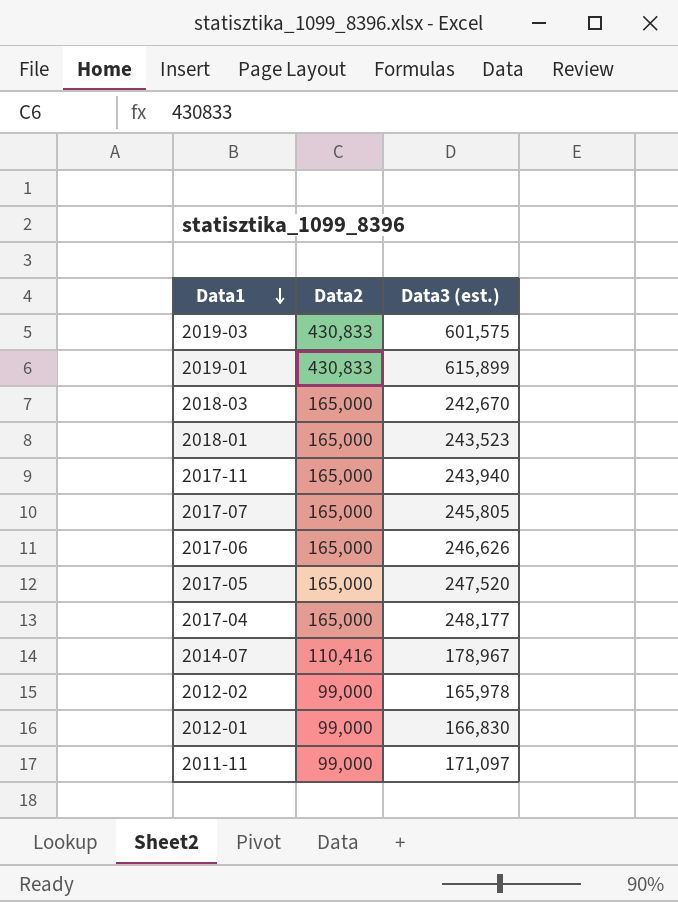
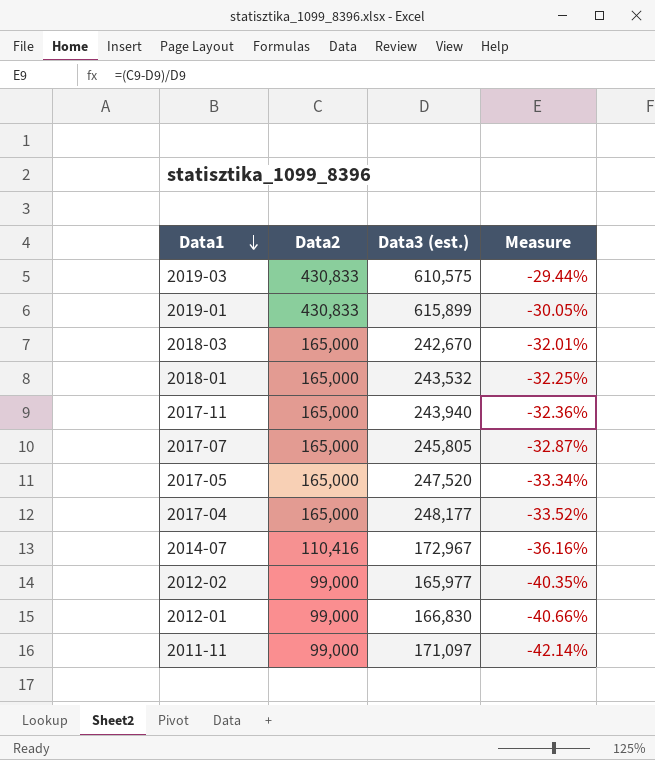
column Measure | formula: none -> ([Data2] - [Data3 (est.)]) / [Data3 (est.)]
row 2017-06: 165,000 | 246,626 -> none
2019-03 | Data3 (est.): 601,575 -> 610,575
2018-01 | Data3 (est.): 243,523 -> 243,532
2014-07 | Data3 (est.): 178,967 -> 172,967
2012-02 | Data3 (est.): 165,978 -> 165,977

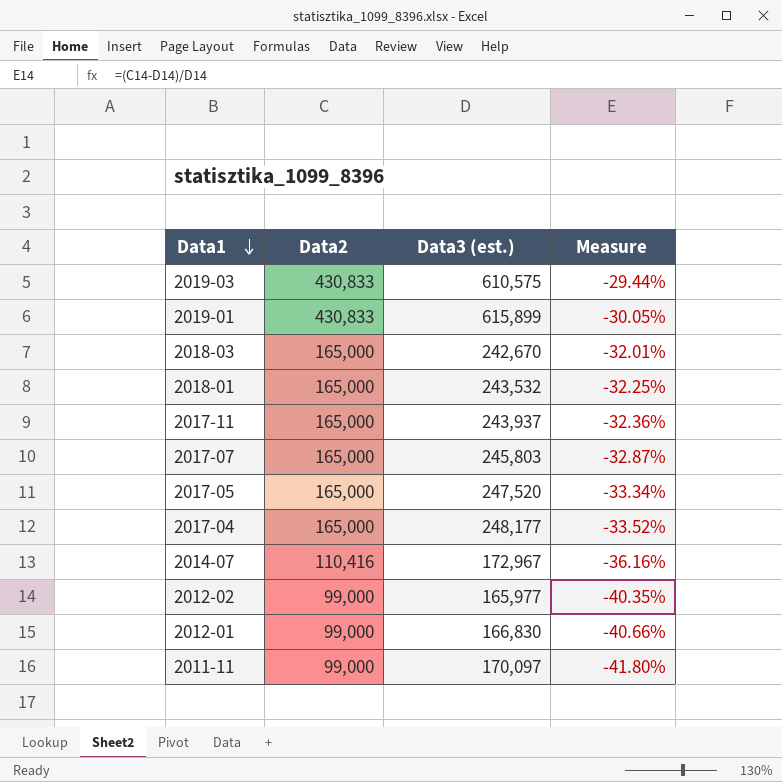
2017-11 | Data3 (est.): 243,940 -> 243,937
2017-07 | Data3 (est.): 245,805 -> 245,803
2011-11 | Data3 (est.): 171,097 -> 170,097
2011-11 | Measure: -42.14% -> -41.80%

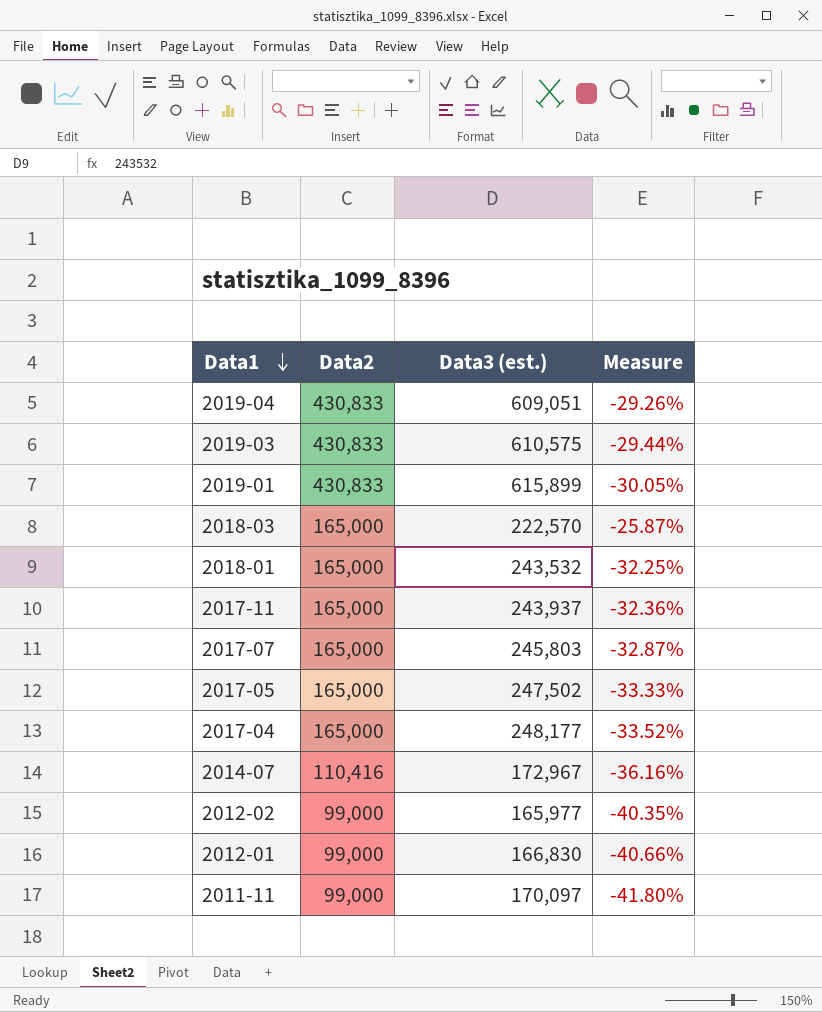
row 2019-04: none -> 430,833 | 609,051 | -29.26%
2018-03 | Data3 (est.): 242,670 -> 222,570
2018-03 | Measure: -32.01% -> -25.87%
2017-05 | Data3 (est.): 247,520 -> 247,502
2017-05 | Measure: -33.34% -> -33.33%

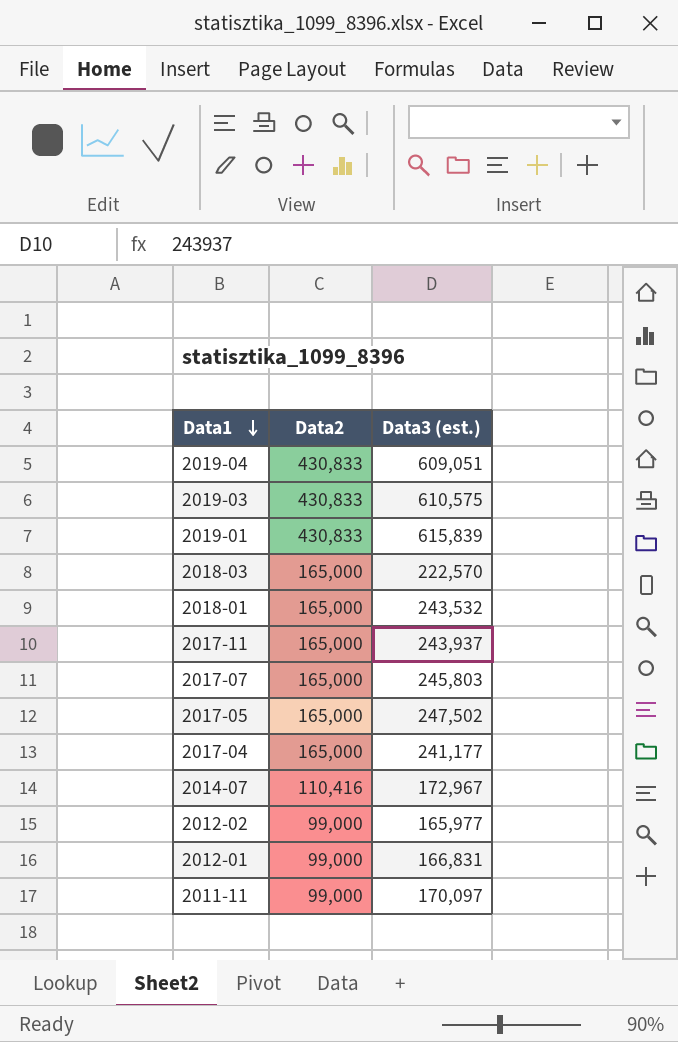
column Measure | formula: ([Data2] - [Data3 (est.)]) / [Data3 (est.)] -> none
2019-01 | Data3 (est.): 615,899 -> 615,839
2017-04 | Data3 (est.): 248,177 -> 241,177
2012-01 | Data3 (est.): 166,830 -> 166,831

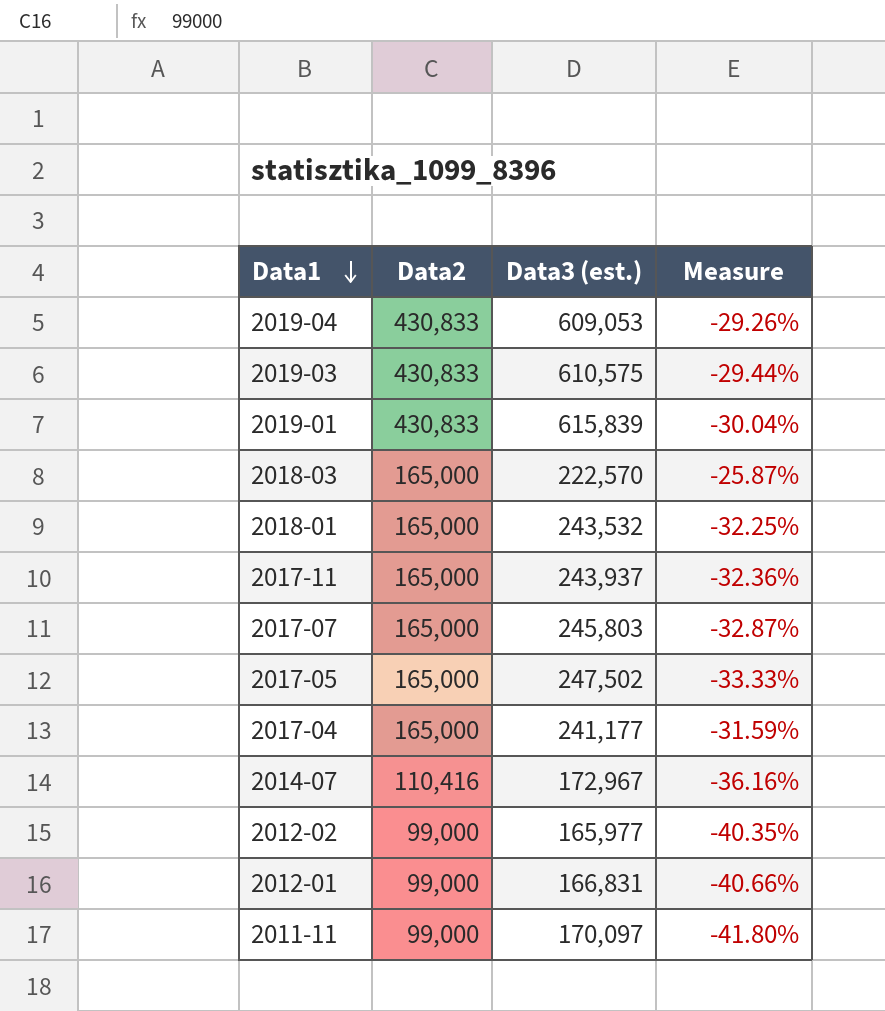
column Measure | formula: none -> ([Data2] - [Data3 (est.)]) / [Data3 (est.)]
2019-04 | Data3 (est.): 609,051 -> 609,053

